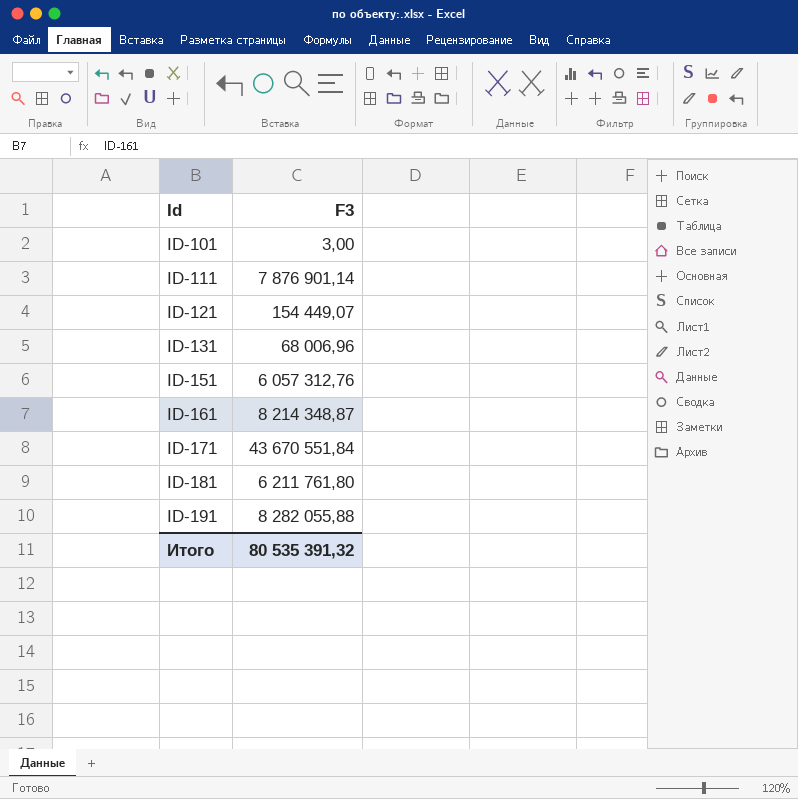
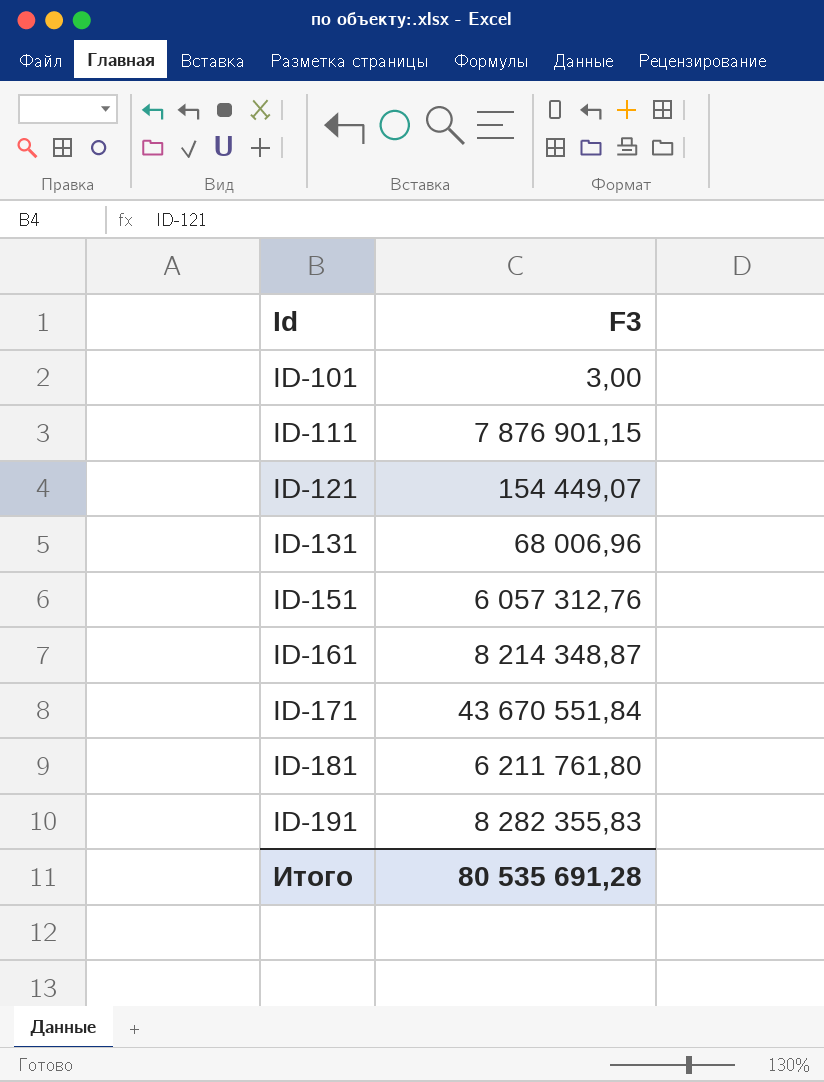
ID-111 | F3: 7 876 901,14 -> 7 876 901,15
ID-191 | F3: 8 282 055,88 -> 8 282 355,83
Итого | F3: 80 535 391,32 -> 80 535 691,28

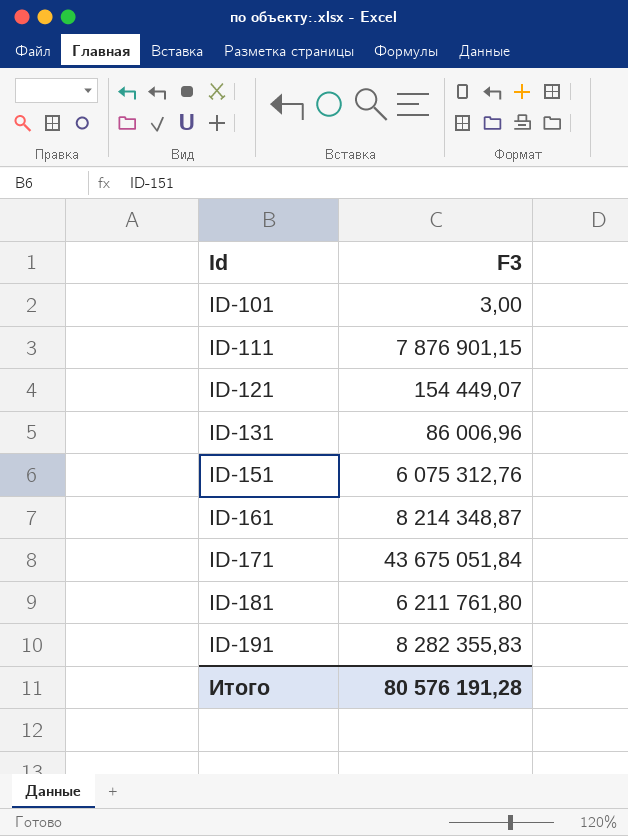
ID-131 | F3: 68 006,96 -> 86 006,96
ID-151 | F3: 6 057 312,76 -> 6 075 312,76
ID-171 | F3: 43 670 551,84 -> 43 675 051,84
Итого | F3: 80 535 691,28 -> 80 576 191,28

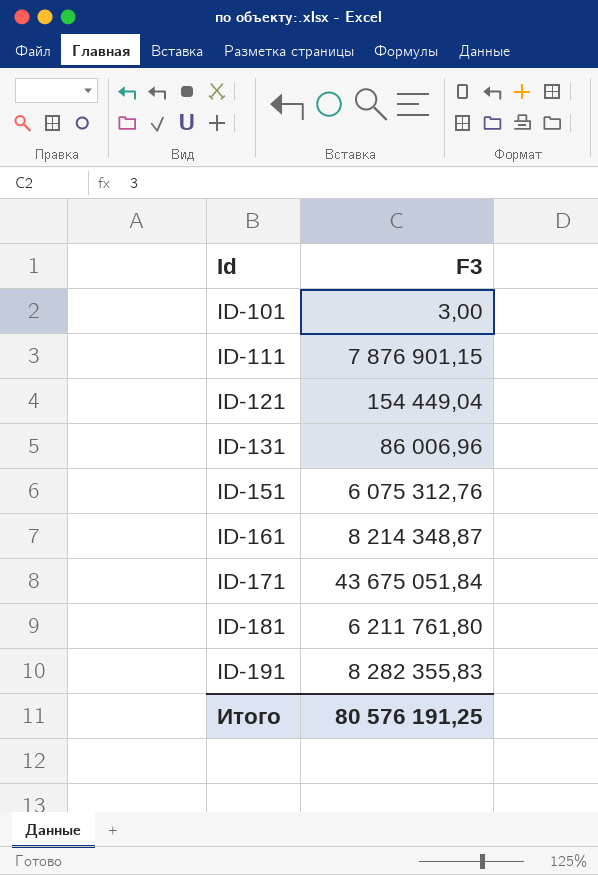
ID-121 | F3: 154 449,07 -> 154 449,04
Итого | F3: 80 576 191,28 -> 80 576 191,25

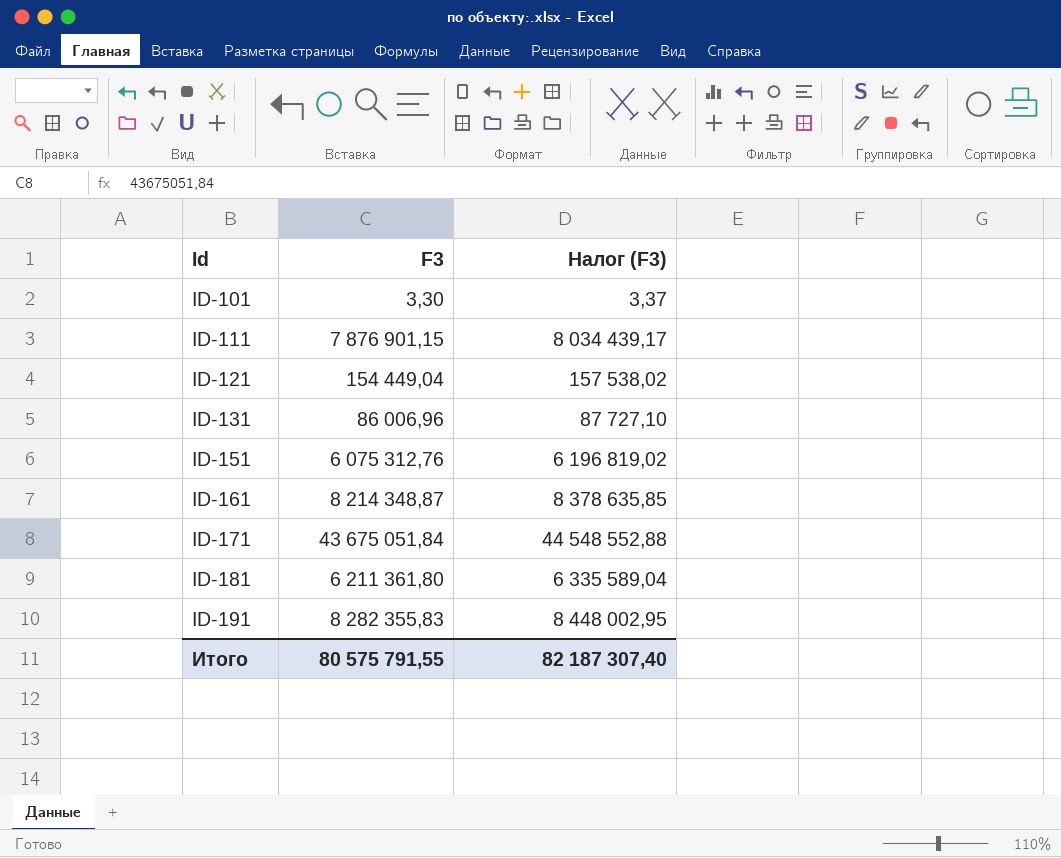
column Налог (F3) | formula: none -> [F3] * 1,02
ID-101 | F3: 3,00 -> 3,30
ID-181 | F3: 6 211 761,80 -> 6 211 361,80
Итого | F3: 80 576 191,25 -> 80 575 791,55

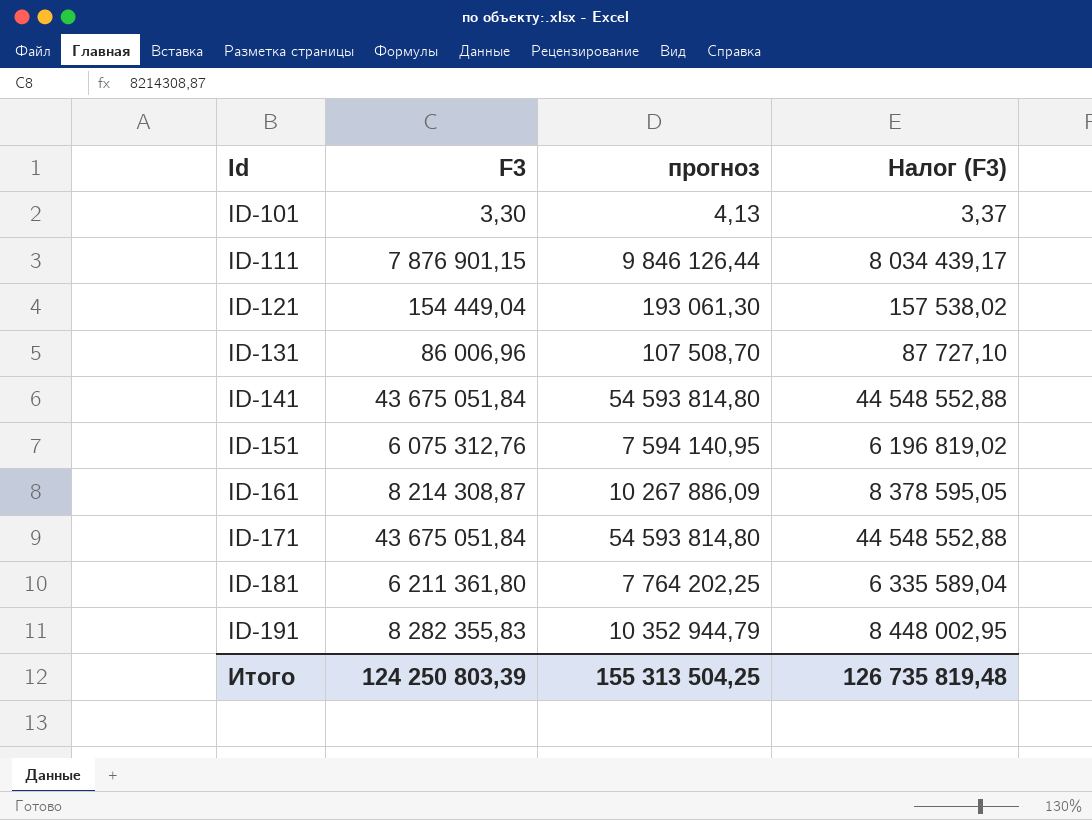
column прогноз | formula: none -> [F3] * 1,25
row ID-141: none -> 43 675 051,84 | 54 593 814,80 | 44 548 552,88
ID-161 | F3: 8 214 348,87 -> 8 214 308,87
ID-161 | Налог (F3): 8 378 635,85 -> 8 378 595,05
Итого | F3: 80 575 791,55 -> 124 250 803,39
Итого | Налог (F3): 82 187 307,40 -> 126 735 819,48

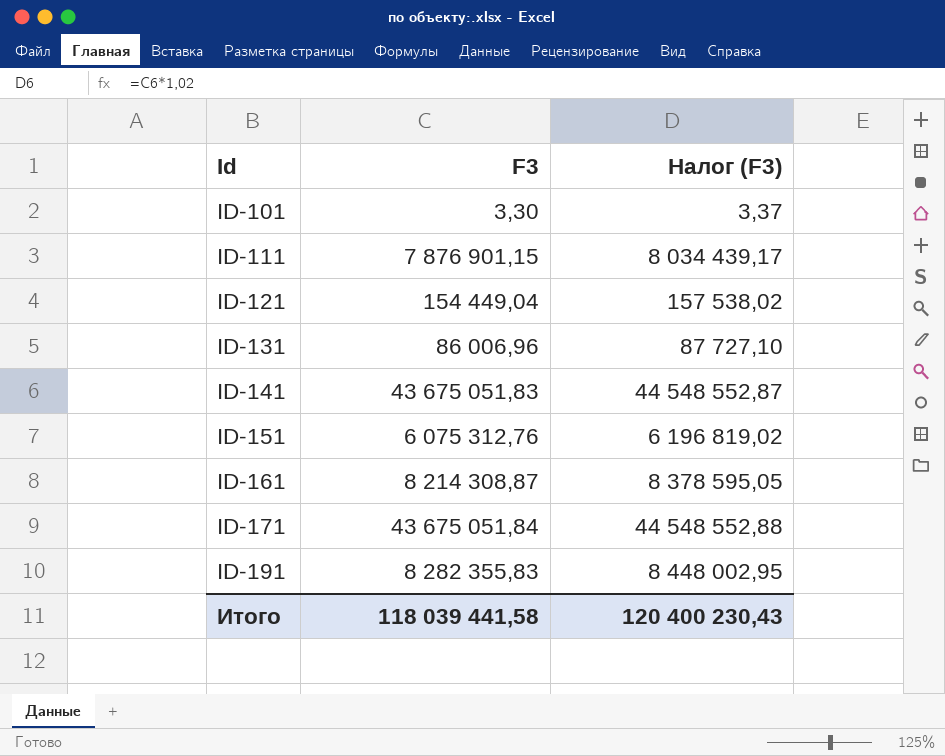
column прогноз | formula: [F3] * 1,25 -> none
row ID-181: 6 211 361,80 | 7 764 202,25 | 6 335 589,04 -> none
ID-141 | F3: 43 675 051,84 -> 43 675 051,83
ID-141 | Налог (F3): 44 548 552,88 -> 44 548 552,87
Итого | F3: 124 250 803,39 -> 118 039 441,58
Итого | Налог (F3): 126 735 819,48 -> 120 400 230,43

